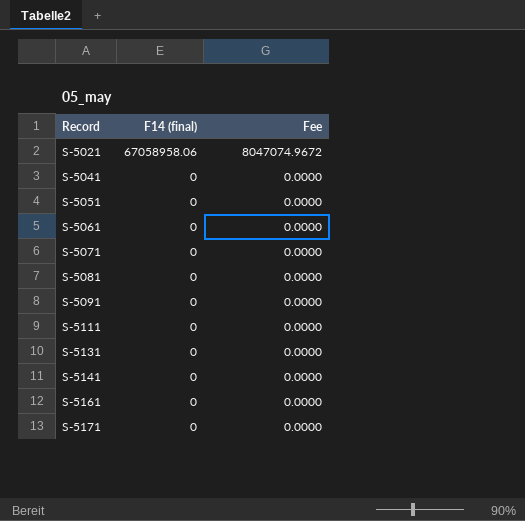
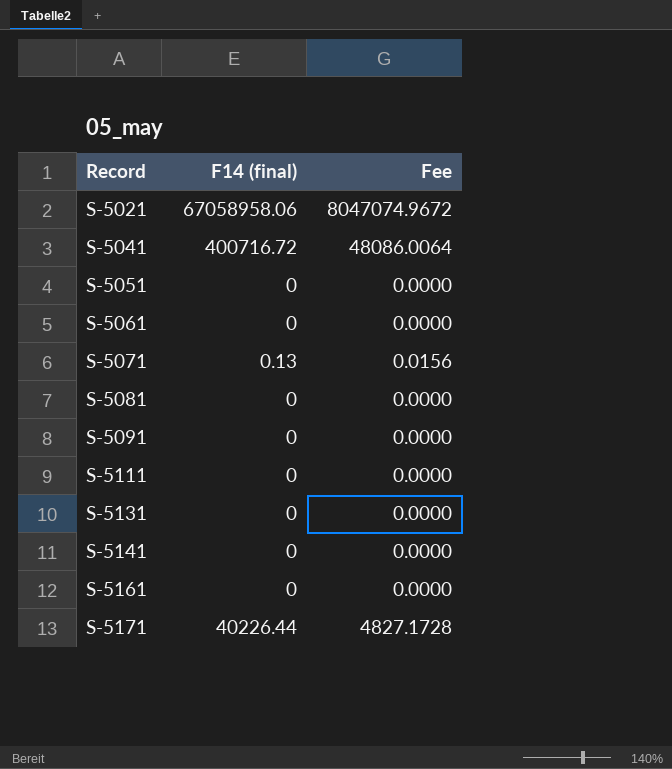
S-5041 | F14 (final): 0 -> 400716.72
S-5041 | Fee: 0.0000 -> 48086.0064
S-5071 | F14 (final): 0 -> 0.13
S-5071 | Fee: 0.0000 -> 0.0156
S-5171 | F14 (final): 0 -> 40226.44
S-5171 | Fee: 0.0000 -> 4827.1728

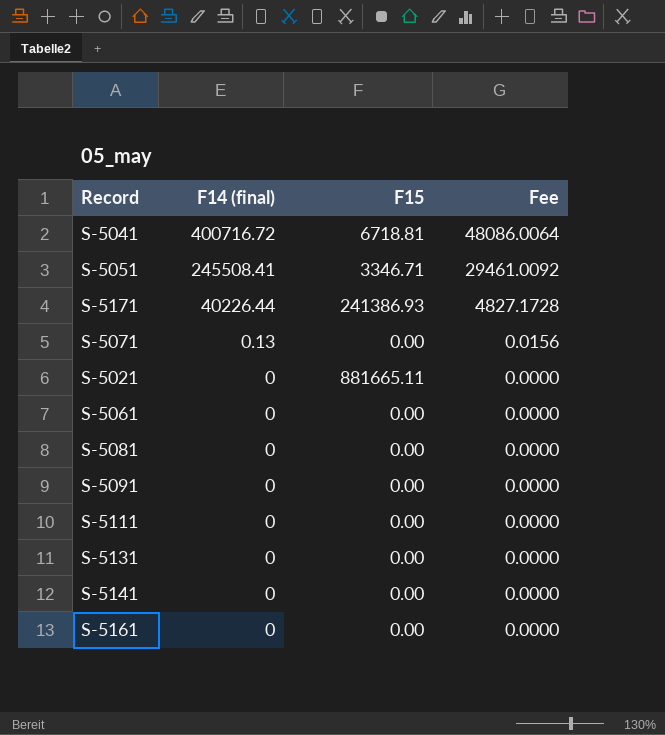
row order: Record ascending -> F14 (final) descending
column F15 | position: none -> 3
S-5051 | F14 (final): 0 -> 245508.41
S-5051 | Fee: 0.0000 -> 29461.0092
S-5021 | F14 (final): 67058958.06 -> 0
S-5021 | Fee: 8047074.9672 -> 0.0000

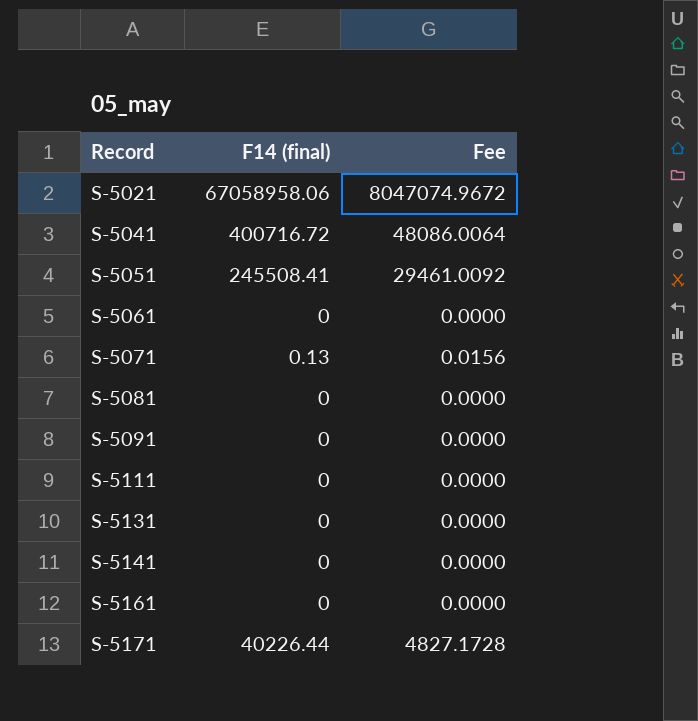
row order: F14 (final) descending -> Record ascending
column F15 | position: 3 -> none
S-5021 | F14 (final): 0 -> 67058958.06
S-5021 | Fee: 0.0000 -> 8047074.9672

